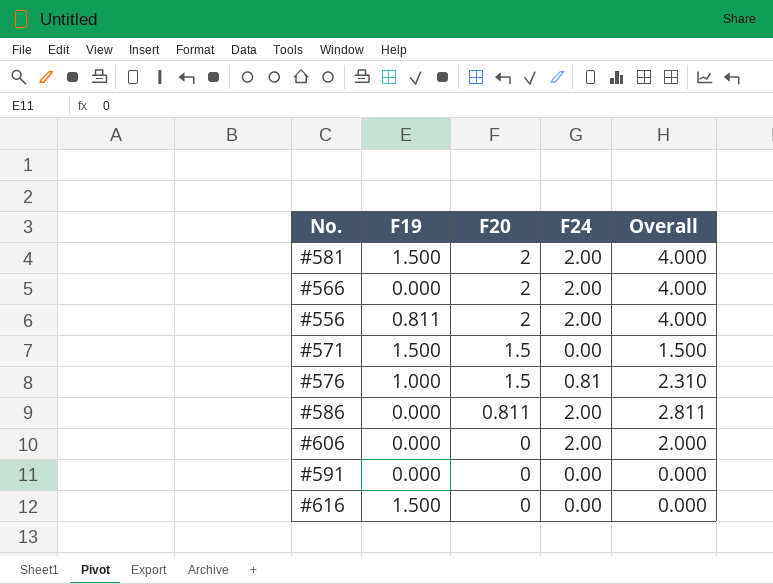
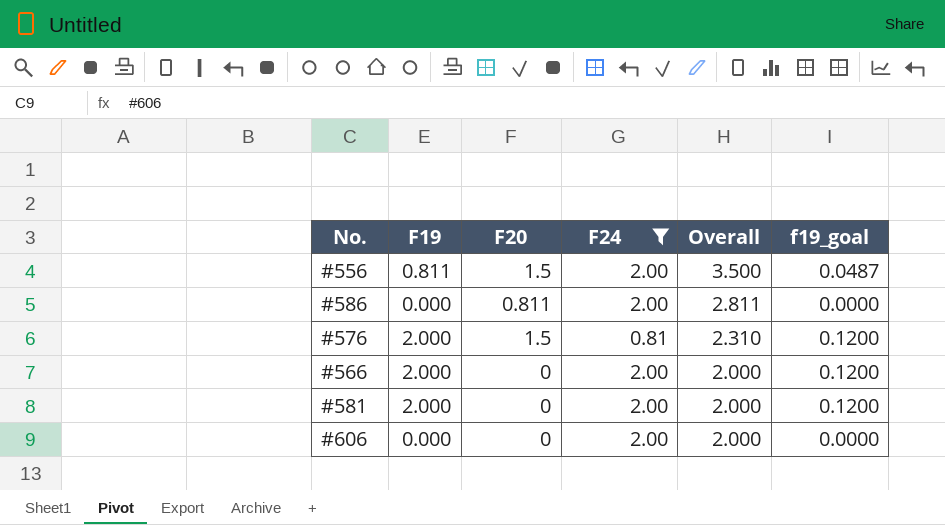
filter: none -> F24 != 0.00
row order: F20 descending -> Overall descending
column f19_goal | formula: none -> [F19] * 0.06
#556 | F20: 2 -> 1.5
#556 | Overall: 4.000 -> 3.500
#576 | F19: 1.000 -> 2.000
#566 | F19: 0.000 -> 2.000
#566 | F20: 2 -> 0
#566 | Overall: 4.000 -> 2.000
#581 | F19: 1.500 -> 2.000
#581 | F20: 2 -> 0
#581 | Overall: 4.000 -> 2.000

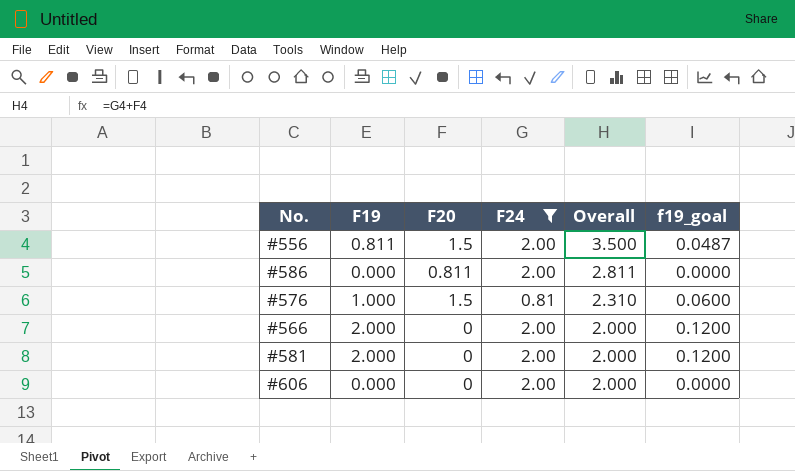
#576 | F19: 2.000 -> 1.000
#576 | f19_goal: 0.1200 -> 0.0600

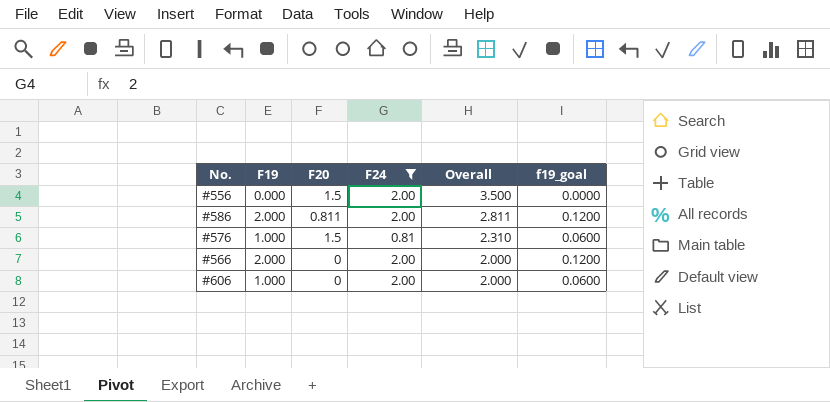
row #581: 2.000 | 0 | 2.00 | 2.000 | 0.1200 -> none
#556 | F19: 0.811 -> 0.000
#556 | f19_goal: 0.0487 -> 0.0000
#586 | F19: 0.000 -> 2.000
#586 | f19_goal: 0.0000 -> 0.1200
#606 | F19: 0.000 -> 1.000
#606 | f19_goal: 0.0000 -> 0.0600

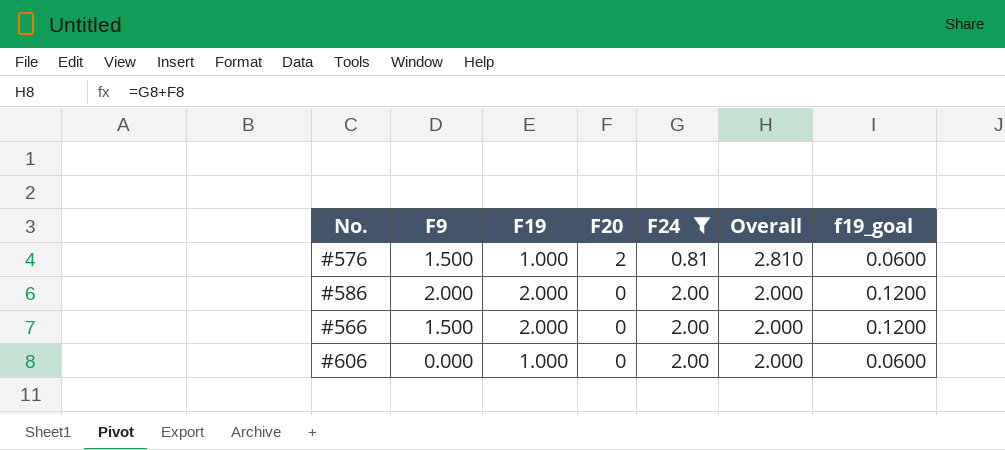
row order: Overall descending -> F20 descending
column F9 | position: none -> 2
row #556: 0.000 | 1.5 | 2.00 | 3.500 | 0.0000 -> none
#576 | F20: 1.5 -> 2
#576 | Overall: 2.310 -> 2.810
#586 | F20: 0.811 -> 0
#586 | Overall: 2.811 -> 2.000

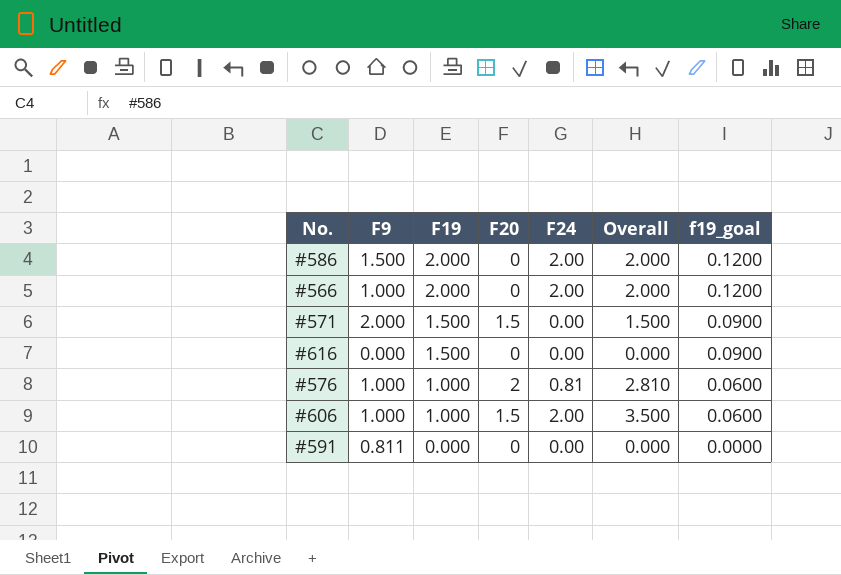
filter: F24 != 0.00 -> none
row order: F20 descending -> F19 descending
#586 | F9: 2.000 -> 1.500
#566 | F9: 1.500 -> 1.000
#576 | F9: 1.500 -> 1.000
#606 | F9: 0.000 -> 1.000
#606 | F20: 0 -> 1.5
#606 | Overall: 2.000 -> 3.500

